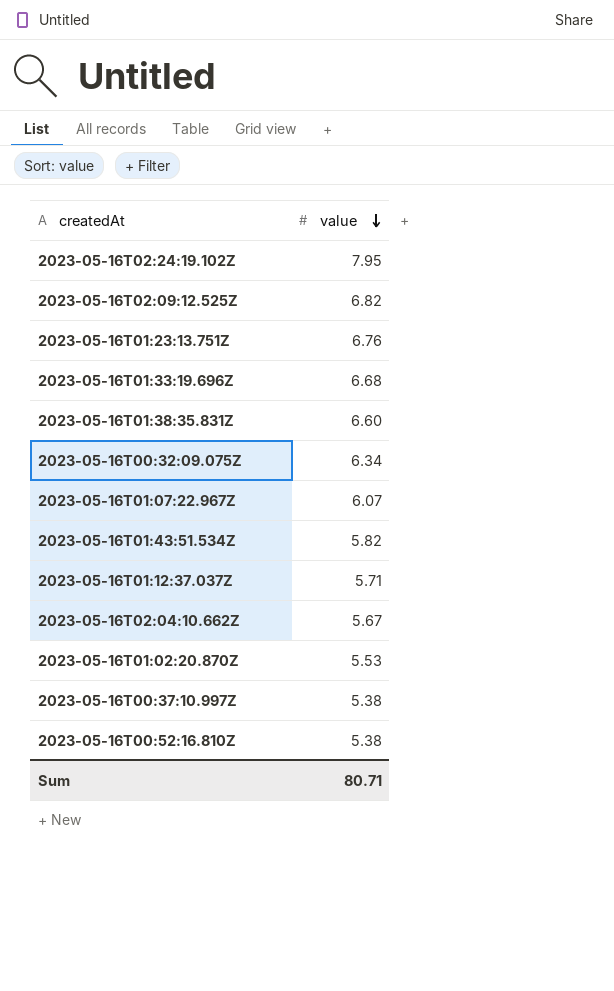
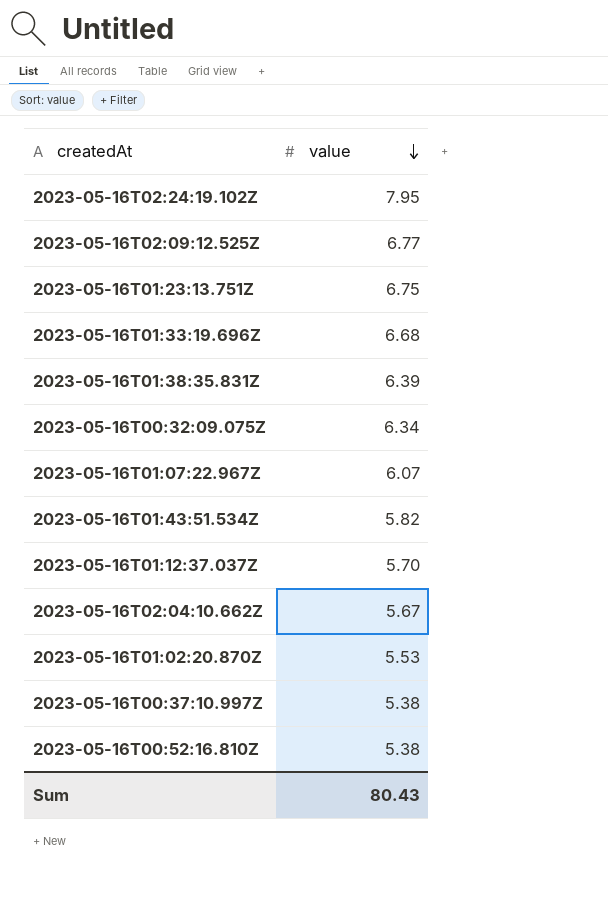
2023-05-16T02:09:12.525Z | value: 6.82 -> 6.77
2023-05-16T01:23:13.751Z | value: 6.76 -> 6.75
2023-05-16T01:38:35.831Z | value: 6.60 -> 6.39
2023-05-16T01:12:37.037Z | value: 5.71 -> 5.70
Sum | value: 80.71 -> 80.43

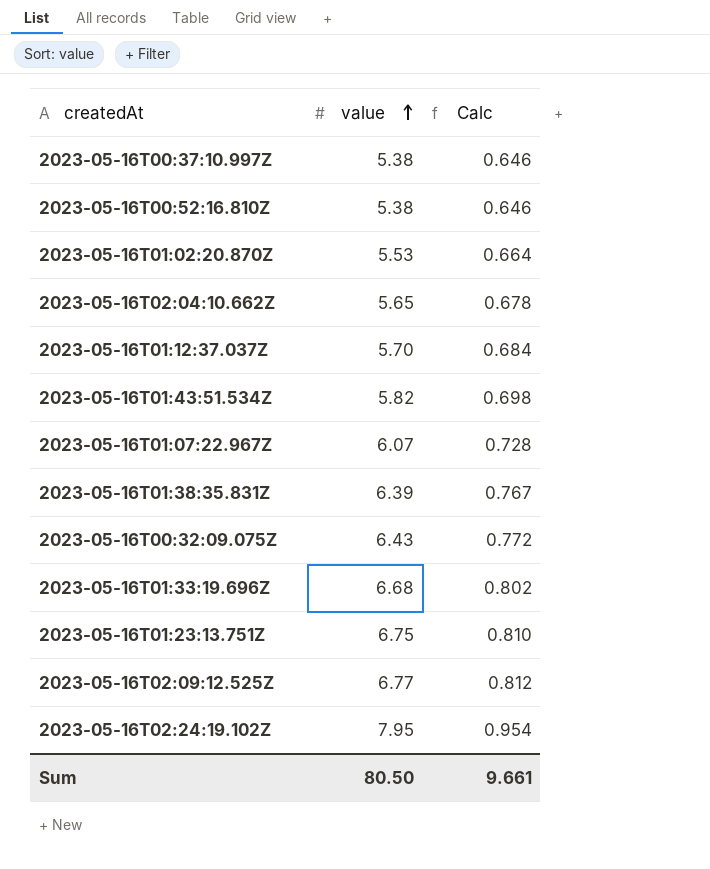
row order: value descending -> value ascending
column Calc | formula: none -> [value] * 0.12
2023-05-16T02:04:10.662Z | value: 5.67 -> 5.65
2023-05-16T00:32:09.075Z | value: 6.34 -> 6.43
Sum | value: 80.43 -> 80.50

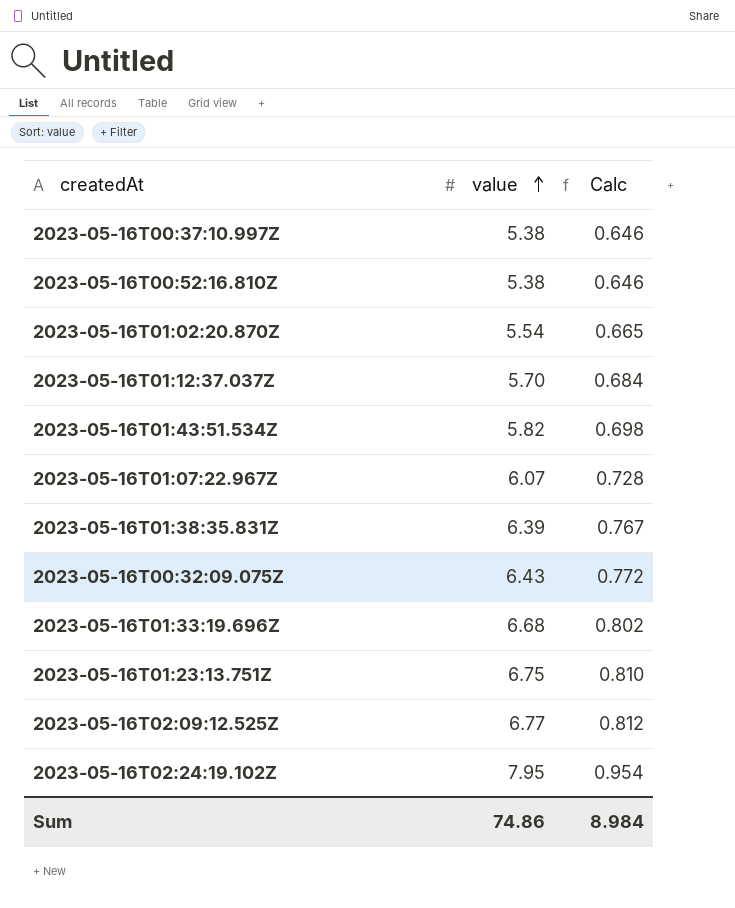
row 2023-05-16T02:04:10.662Z: 5.65 | 0.678 -> none
2023-05-16T01:02:20.870Z | value: 5.53 -> 5.54
2023-05-16T01:02:20.870Z | Calc: 0.664 -> 0.665
Sum | value: 80.50 -> 74.86
Sum | Calc: 9.661 -> 8.984

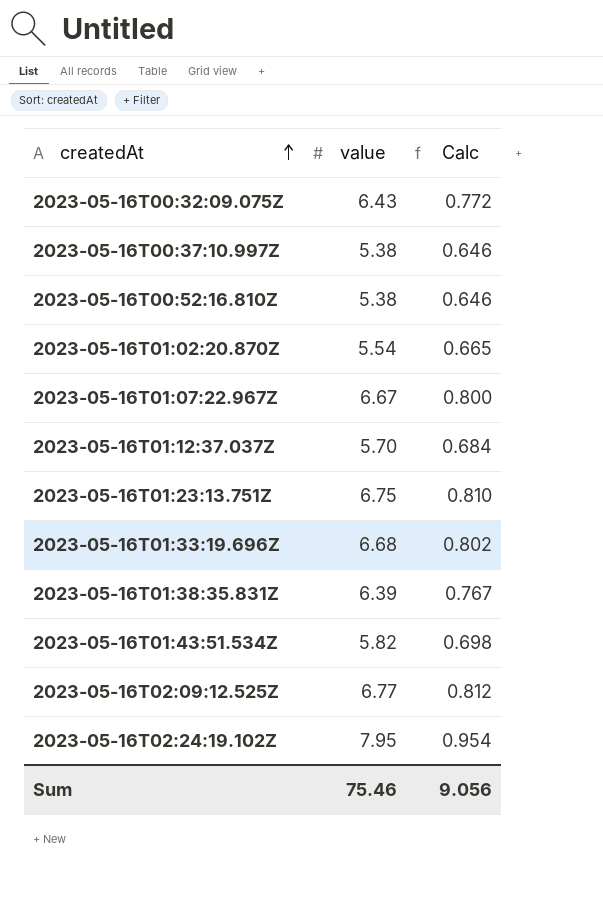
row order: value ascending -> createdAt ascending
2023-05-16T01:07:22.967Z | value: 6.07 -> 6.67
2023-05-16T01:07:22.967Z | Calc: 0.728 -> 0.800
Sum | value: 74.86 -> 75.46
Sum | Calc: 8.984 -> 9.056

